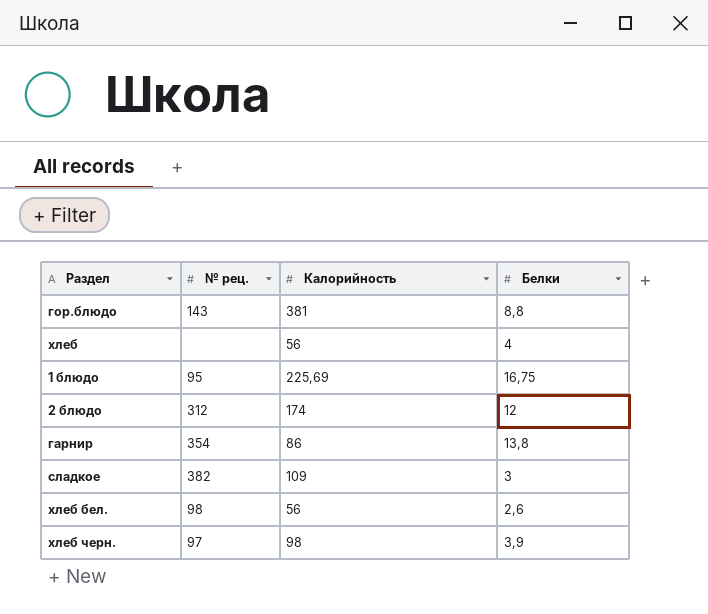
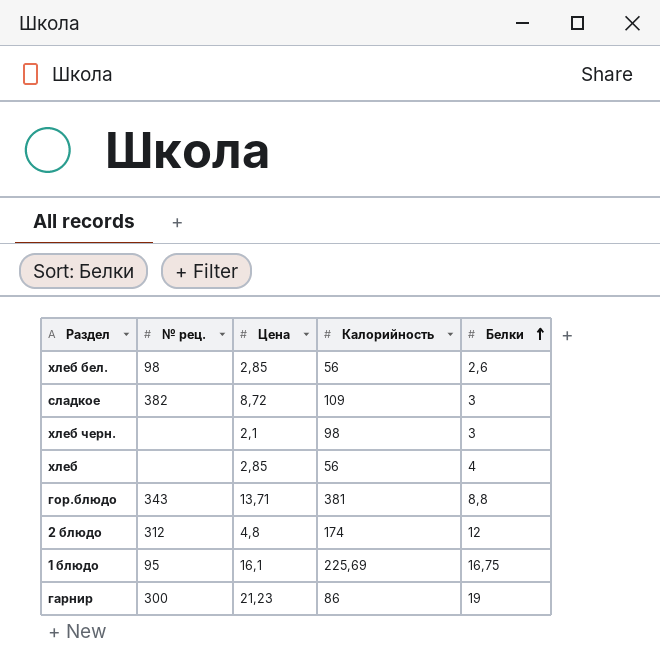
row order: none -> Белки ascending
column Цена | position: none -> 3
хлеб черн. | № рец.: 97 -> none
хлеб черн. | Белки: 3,9 -> 3
гор.блюдо | № рец.: 143 -> 343
гарнир | № рец.: 354 -> 300
гарнир | Белки: 13,8 -> 19

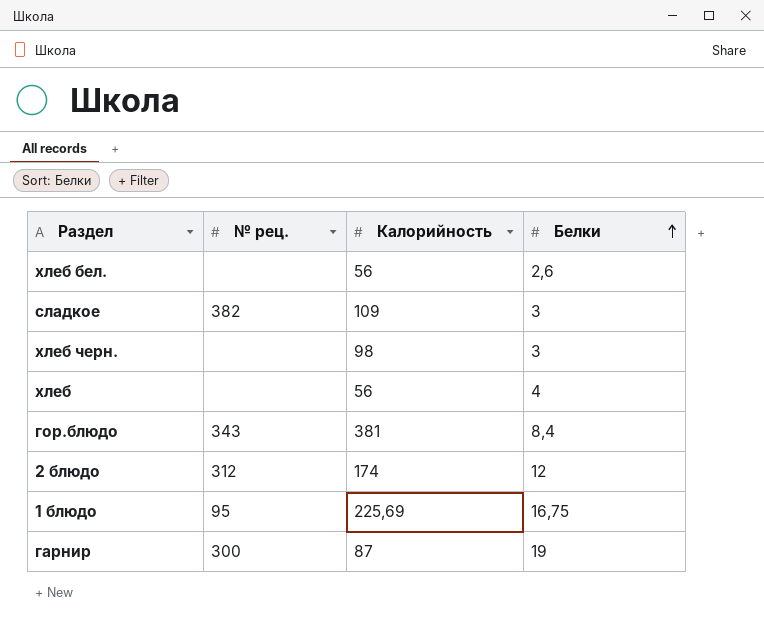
column Цена | position: 3 -> none
хлеб бел. | № рец.: 98 -> none
гор.блюдо | Белки: 8,8 -> 8,4
гарнир | Калорийность: 86 -> 87

